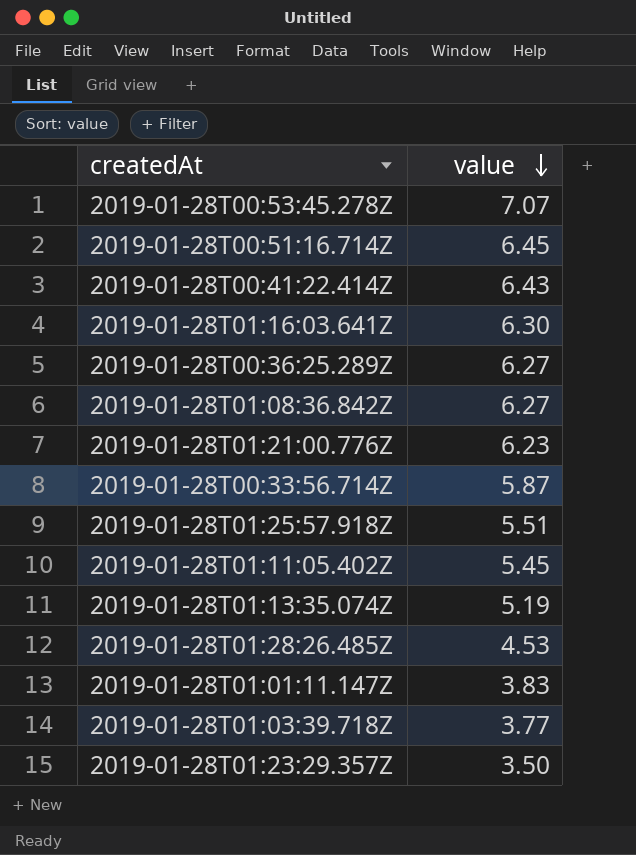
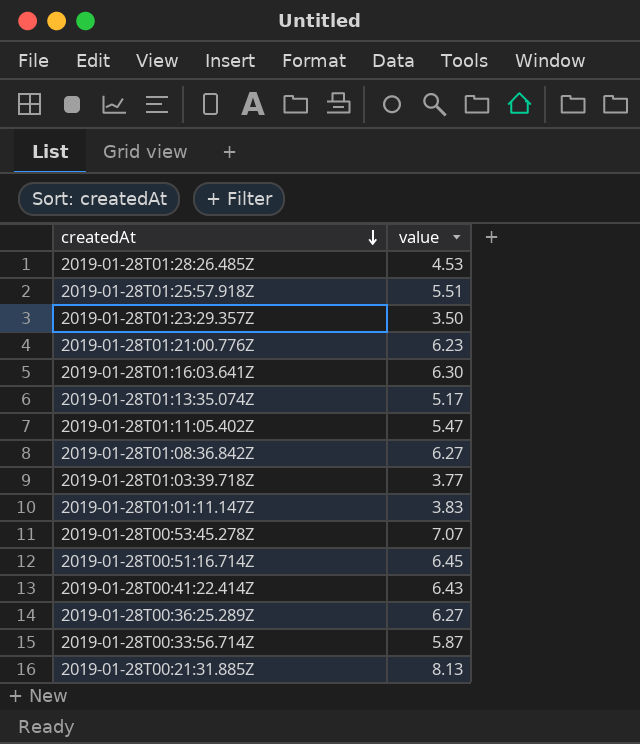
row order: value descending -> createdAt descending
2019-01-28T01:13:35.074Z | value: 5.19 -> 5.17
2019-01-28T01:11:05.402Z | value: 5.45 -> 5.47
row 2019-01-28T00:21:31.885Z: none -> 8.13

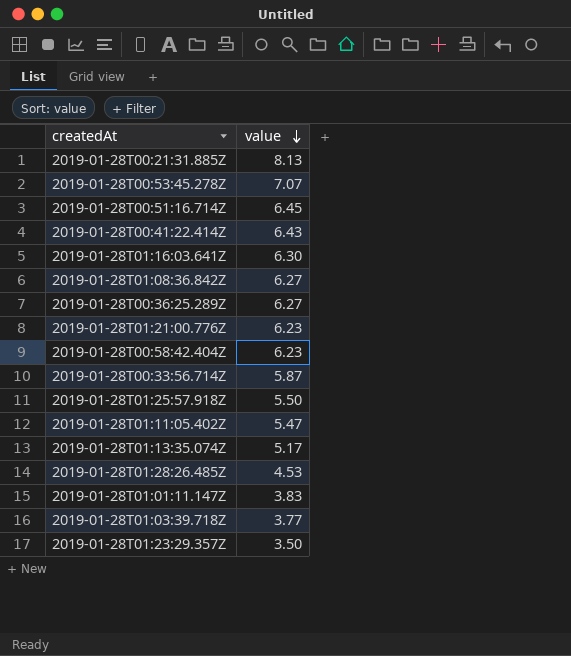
row order: createdAt descending -> value descending
row 2019-01-28T00:58:42.404Z: none -> 6.23
2019-01-28T01:25:57.918Z | value: 5.51 -> 5.50

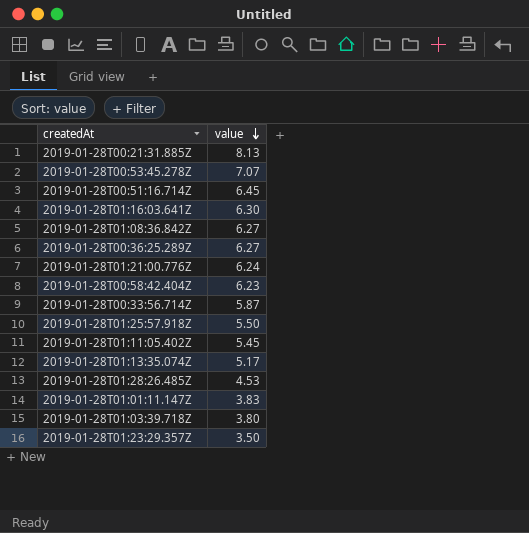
row 2019-01-28T00:41:22.414Z: 6.43 -> none
2019-01-28T01:21:00.776Z | value: 6.23 -> 6.24
2019-01-28T01:11:05.402Z | value: 5.47 -> 5.45
2019-01-28T01:03:39.718Z | value: 3.77 -> 3.80

